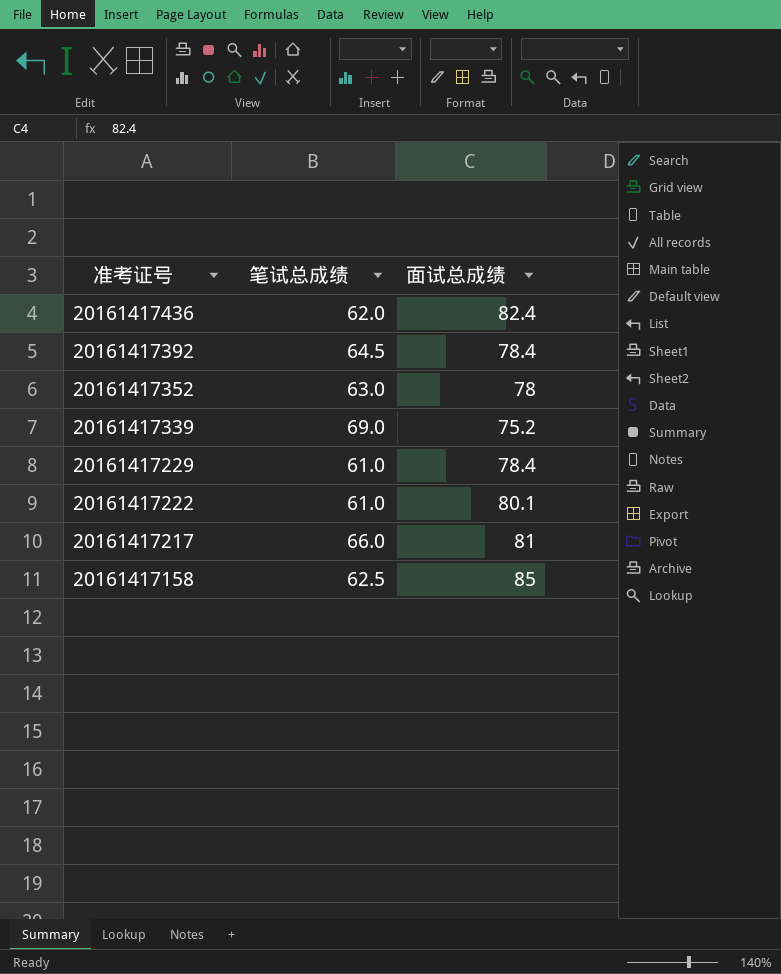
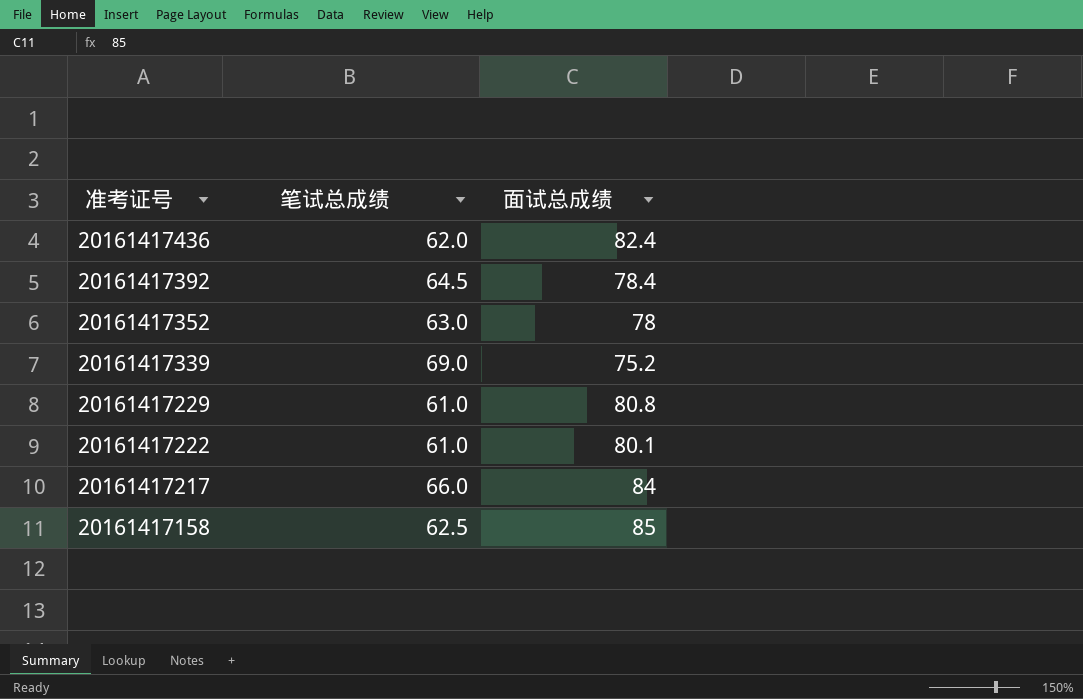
20161417229 | 面试总成绩: 78.4 -> 80.8
20161417217 | 面试总成绩: 81 -> 84

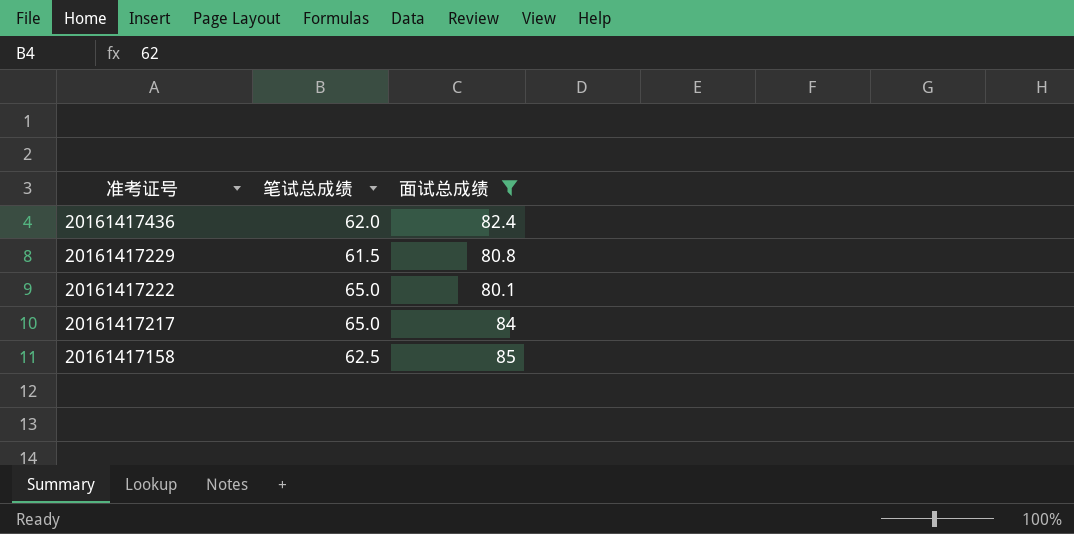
filter: none -> 面试总成绩 >= 80.1
20161417229 | 笔试总成绩: 61.0 -> 61.5
20161417222 | 笔试总成绩: 61.0 -> 65.0
20161417217 | 笔试总成绩: 66.0 -> 65.0

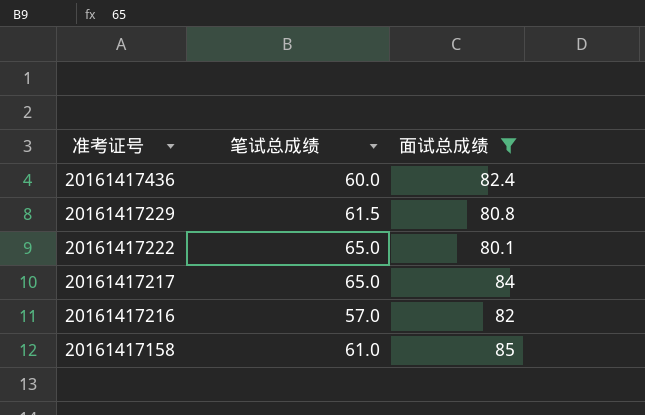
20161417436 | 笔试总成绩: 62.0 -> 60.0
row 20161417216: none -> 57.0 | 82
20161417158 | 笔试总成绩: 62.5 -> 61.0

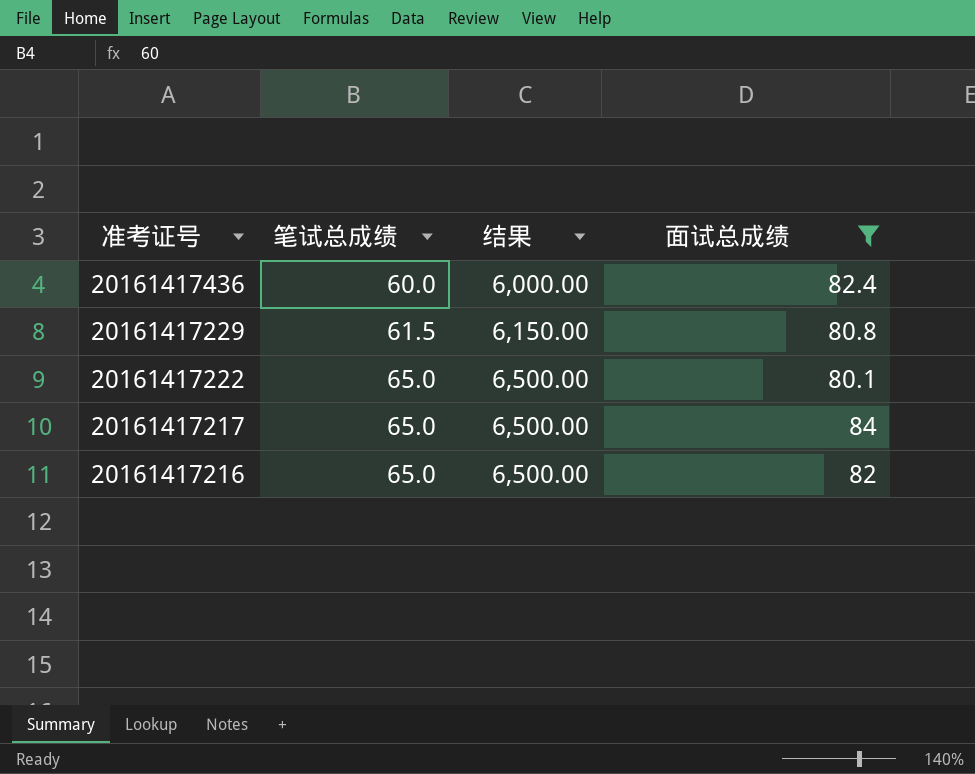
column 结果 | formula: none -> [笔试总成绩] * 100
row 20161417158: 61.0 | 85 -> none
20161417216 | 笔试总成绩: 57.0 -> 65.0

